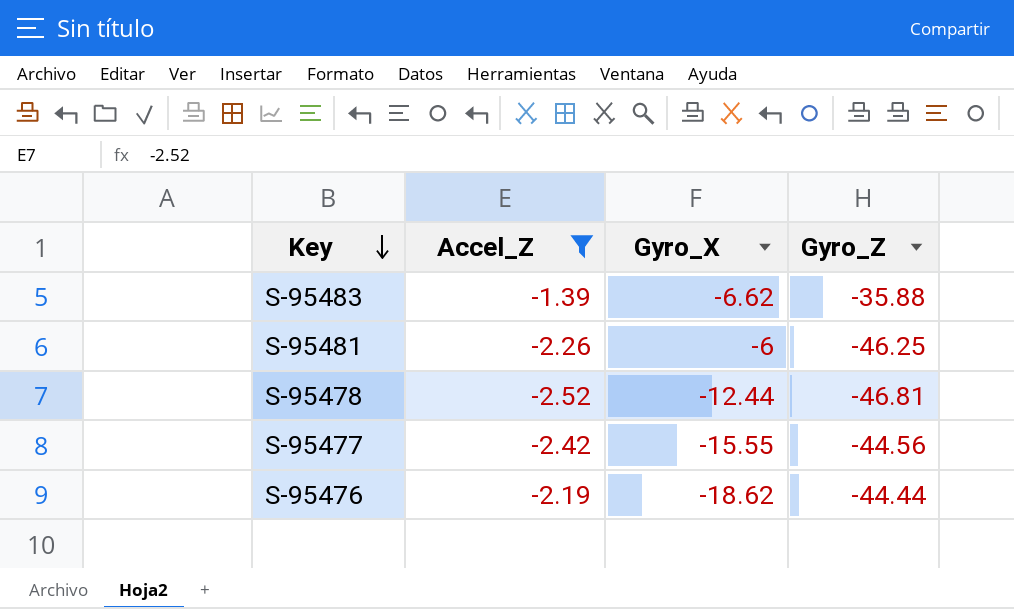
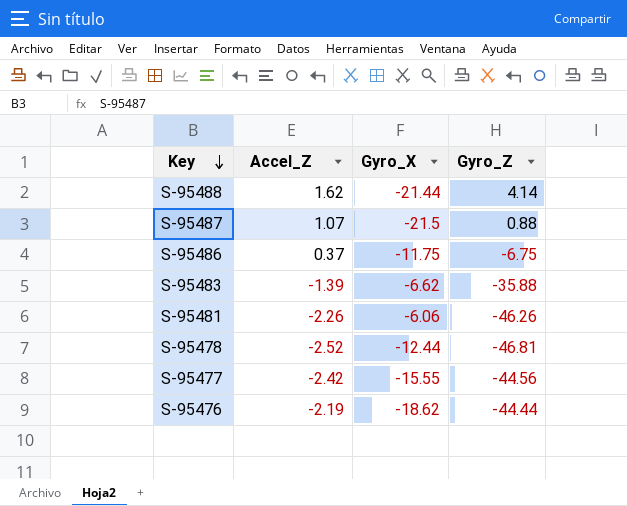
filter: Accel_Z <= -1.39 -> none
S-95481 | Gyro_X: -6 -> -6.06
S-95481 | Gyro_Z: -46.25 -> -46.26

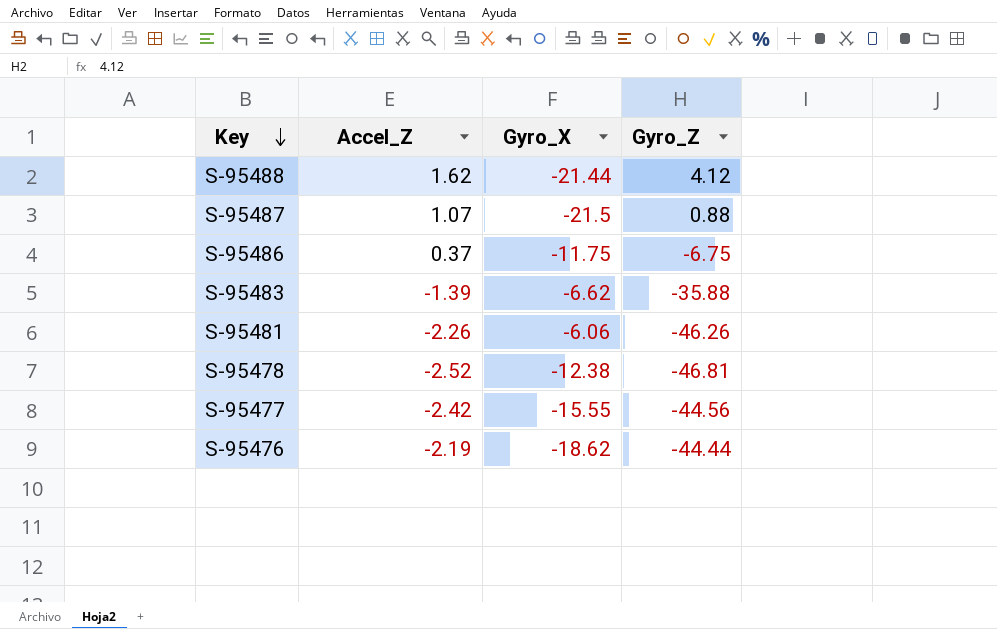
S-95488 | Gyro_Z: 4.14 -> 4.12
S-95478 | Gyro_X: -12.44 -> -12.38

